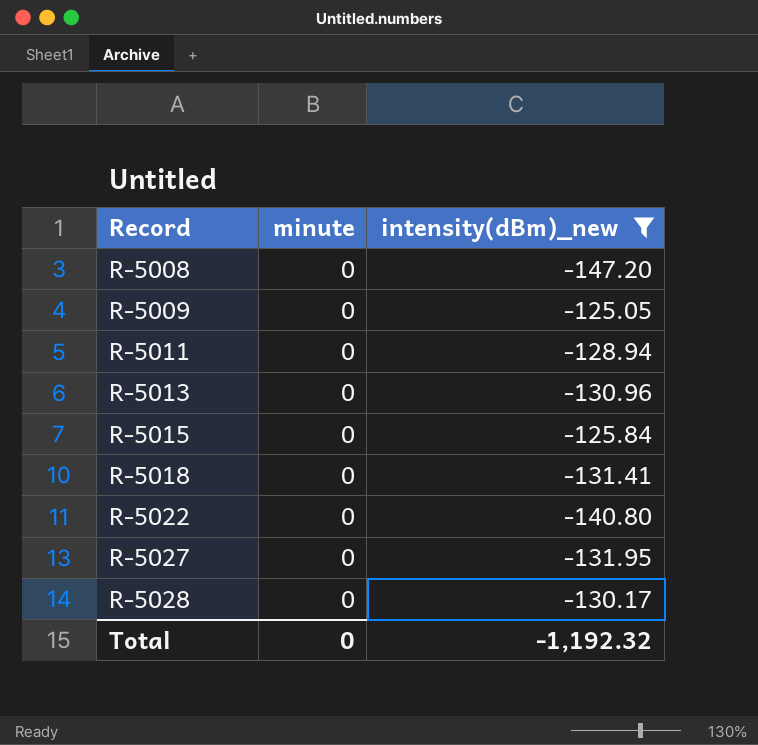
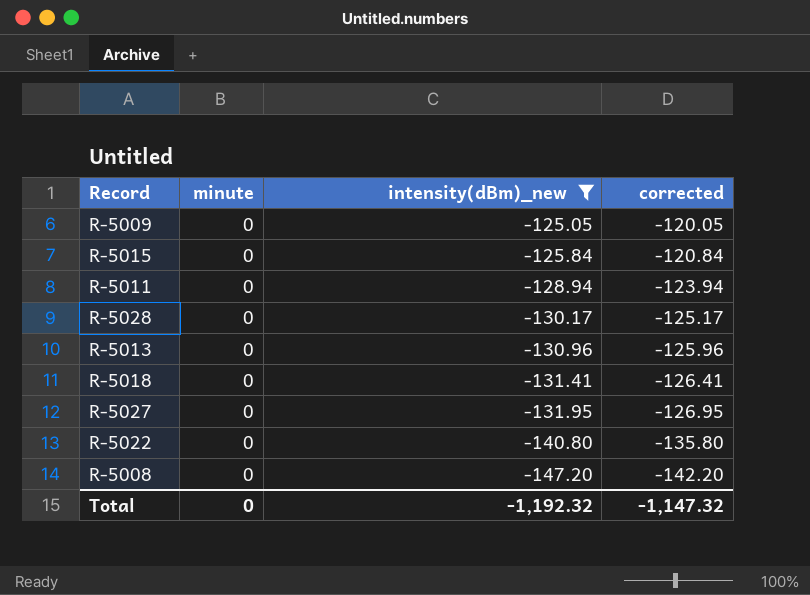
row order: Record ascending -> intensity(dBm)_new descending
column corrected | formula: none -> [intensity(dBm)_new] + 5

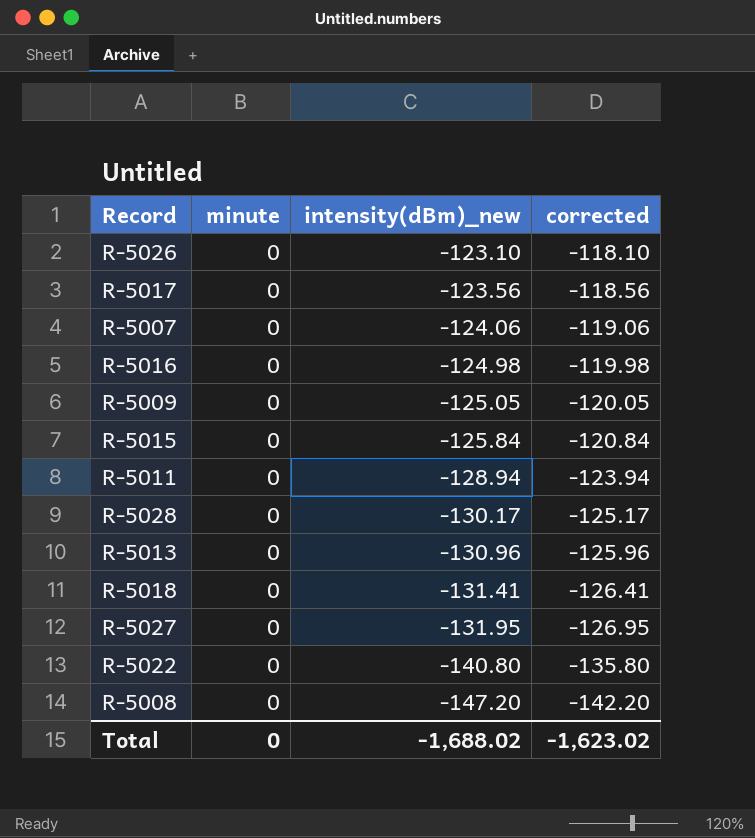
filter: intensity(dBm)_new <= -125.05 -> none
Total | intensity(dBm)_new: -1,192.32 -> -1,688.02
Total | corrected: -1,147.32 -> -1,623.02

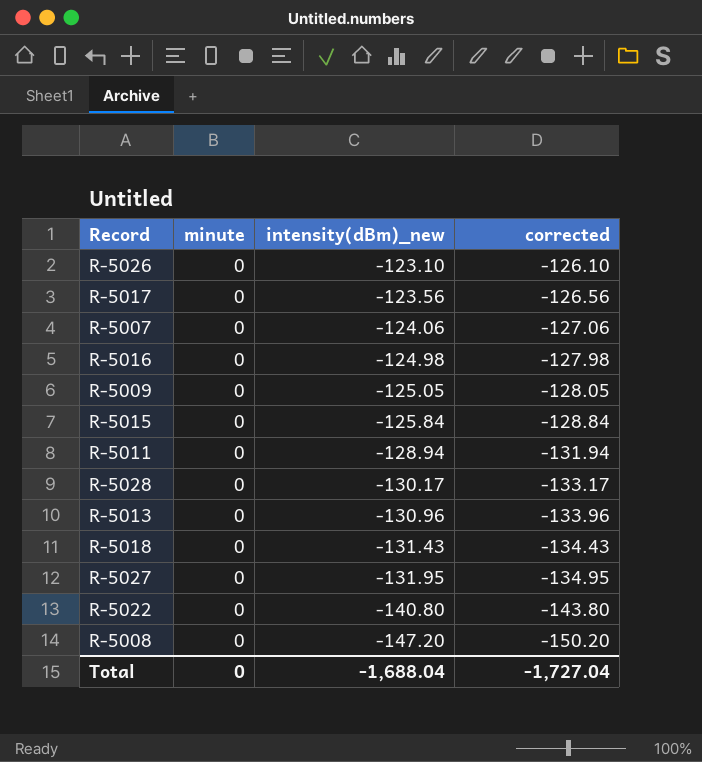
column corrected | formula: [intensity(dBm)_new] + 5 -> [intensity(dBm)_new] - 3
R-5018 | intensity(dBm)_new: -131.41 -> -131.43
Total | intensity(dBm)_new: -1,688.02 -> -1,688.04
Total | corrected: -1,623.02 -> -1,727.04

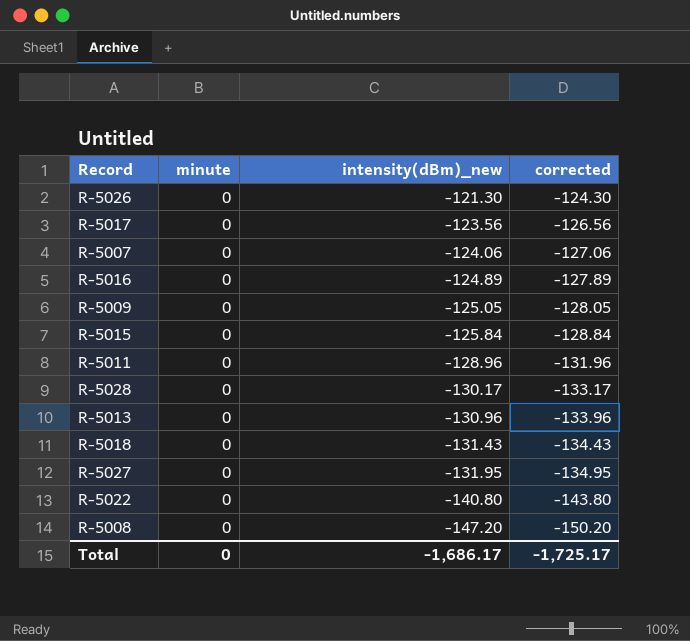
R-5026 | intensity(dBm)_new: -123.10 -> -121.30
R-5026 | corrected: -126.10 -> -124.30
R-5016 | intensity(dBm)_new: -124.98 -> -124.89
R-5016 | corrected: -127.98 -> -127.89
R-5011 | intensity(dBm)_new: -128.94 -> -128.96
R-5011 | corrected: -131.94 -> -131.96
Total | intensity(dBm)_new: -1,688.04 -> -1,686.17
Total | corrected: -1,727.04 -> -1,725.17

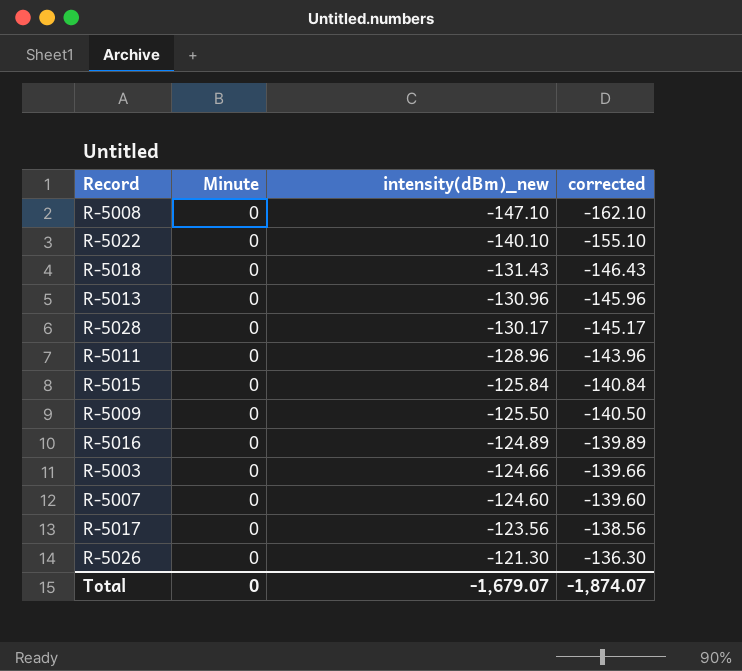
row order: intensity(dBm)_new descending -> intensity(dBm)_new ascending
column name: minute -> Minute
column corrected | formula: [intensity(dBm)_new] - 3 -> [intensity(dBm)_new] - 15
row R-5027: 0 | -131.95 | -134.95 -> none
R-5008 | intensity(dBm)_new: -147.20 -> -147.10
R-5022 | intensity(dBm)_new: -140.80 -> -140.10
R-5009 | intensity(dBm)_new: -125.05 -> -125.50
row R-5003: none -> 0 | -124.66 | -139.66
R-5007 | intensity(dBm)_new: -124.06 -> -124.60
Total | intensity(dBm)_new: -1,686.17 -> -1,679.07
Total | corrected: -1,725.17 -> -1,874.07

